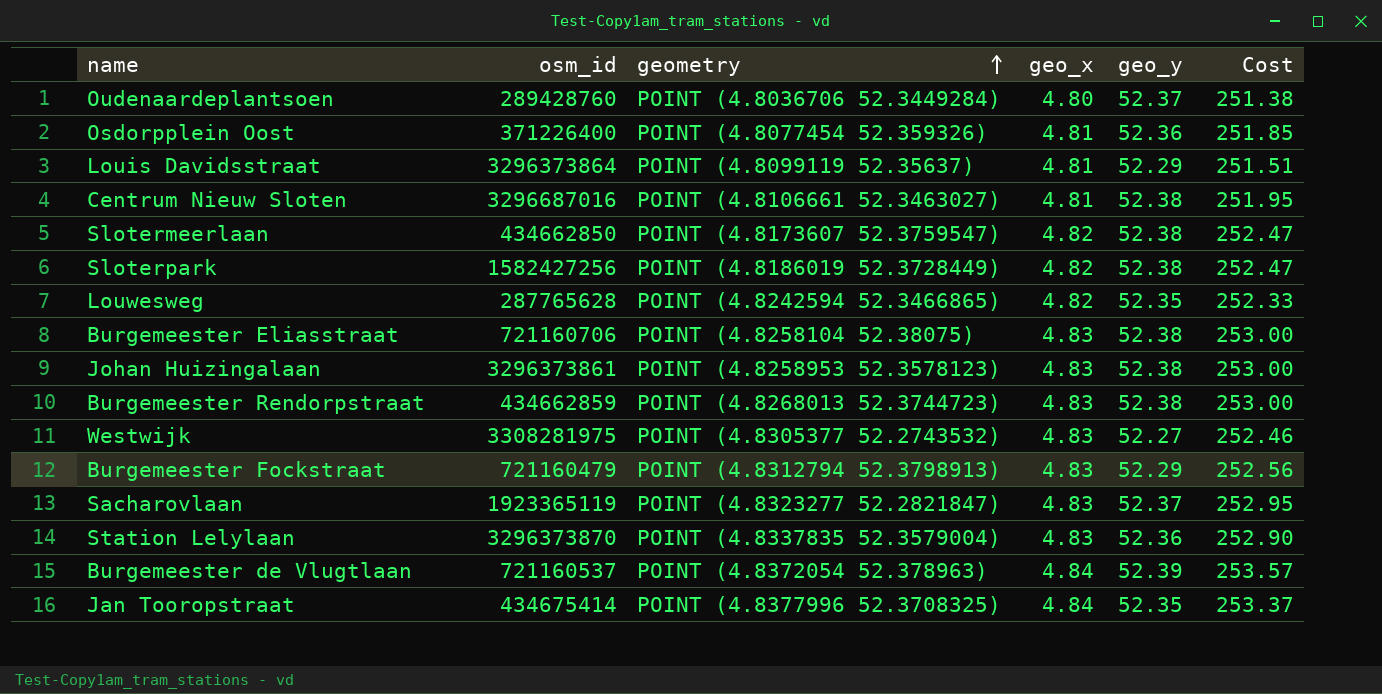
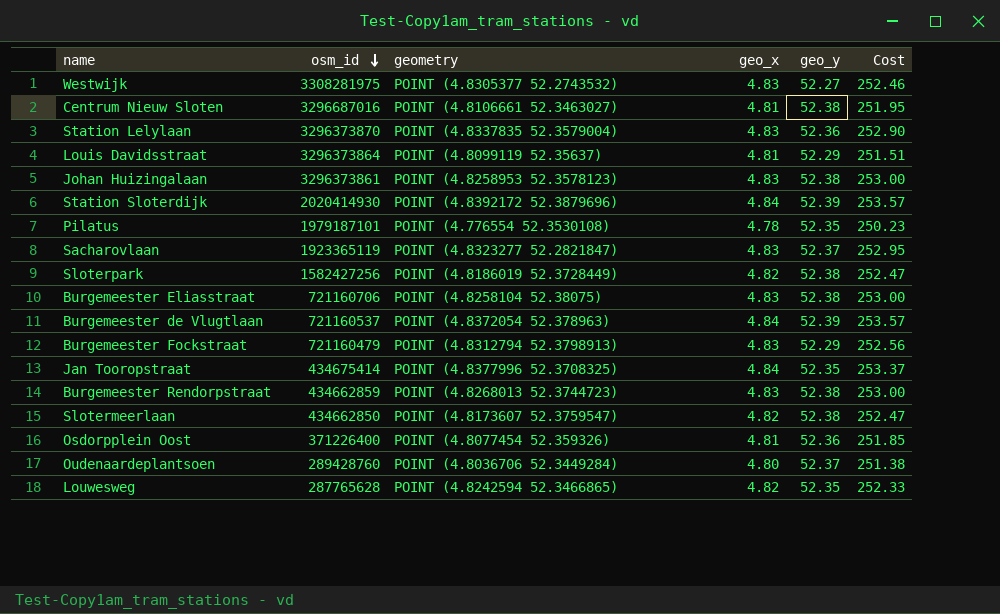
row order: geometry ascending -> osm_id descending
row Station Sloterdijk: none -> 2020414930 | POINT (4.8392172 52.3879696) | 4.84 | 52.39 | 253.57
row Pilatus: none -> 1979187101 | POINT (4.776554 52.3530108) | 4.78 | 52.35 | 250.23

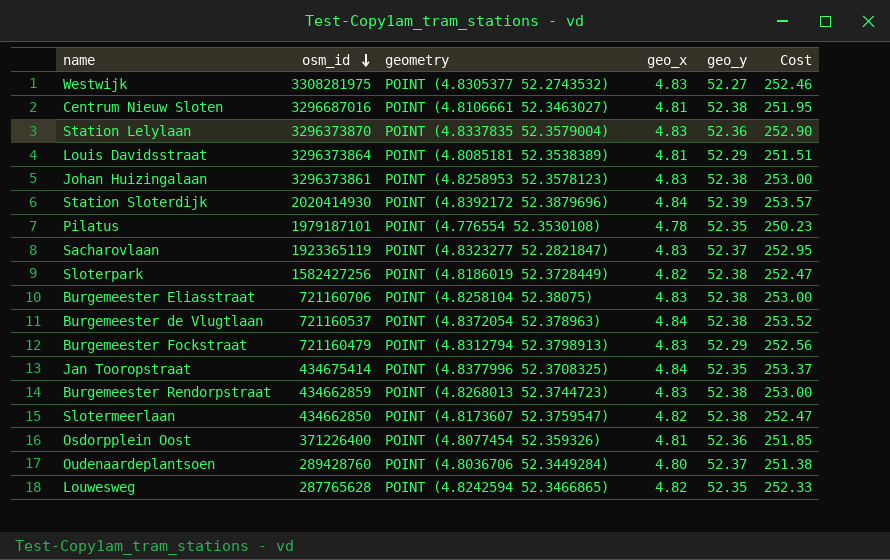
Louis Davidsstraat | geometry: POINT (4.8099119 52.35637) -> POINT (4.8085181 52.3538389)
Burgemeester de Vlugtlaan | geo_y: 52.39 -> 52.38
Burgemeester de Vlugtlaan | Cost: 253.57 -> 253.52

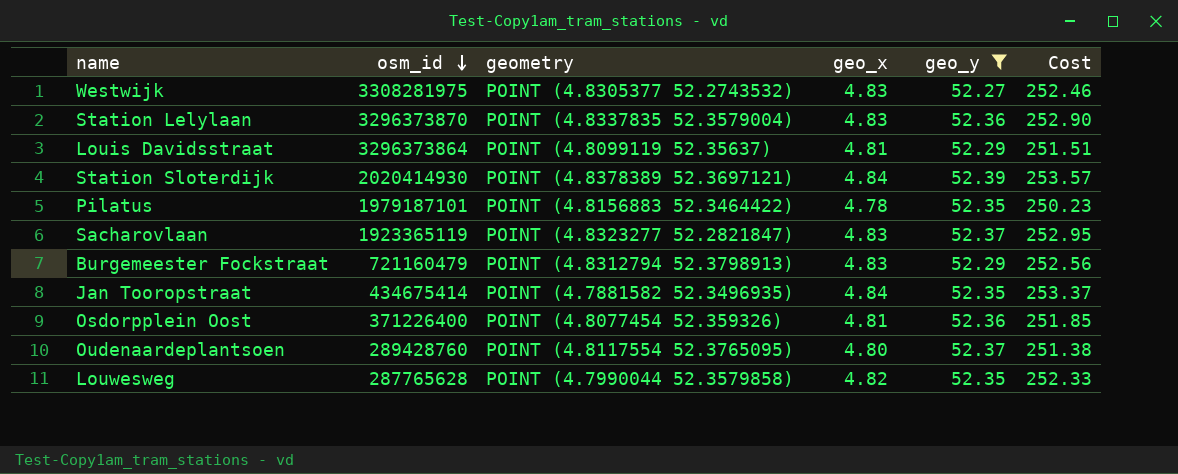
filter: none -> geo_y != 52.38
Louis Davidsstraat | geometry: POINT (4.8085181 52.3538389) -> POINT (4.8099119 52.35637)
Station Sloterdijk | geometry: POINT (4.8392172 52.3879696) -> POINT (4.8378389 52.3697121)
Pilatus | geometry: POINT (4.776554 52.3530108) -> POINT (4.8156883 52.3464422)
Jan Tooropstraat | geometry: POINT (4.8377996 52.3708325) -> POINT (4.7881582 52.3496935)
Oudenaardeplantsoen | geometry: POINT (4.8036706 52.3449284) -> POINT (4.8117554 52.3765095)
Louwesweg | geometry: POINT (4.8242594 52.3466865) -> POINT (4.7990044 52.3579858)

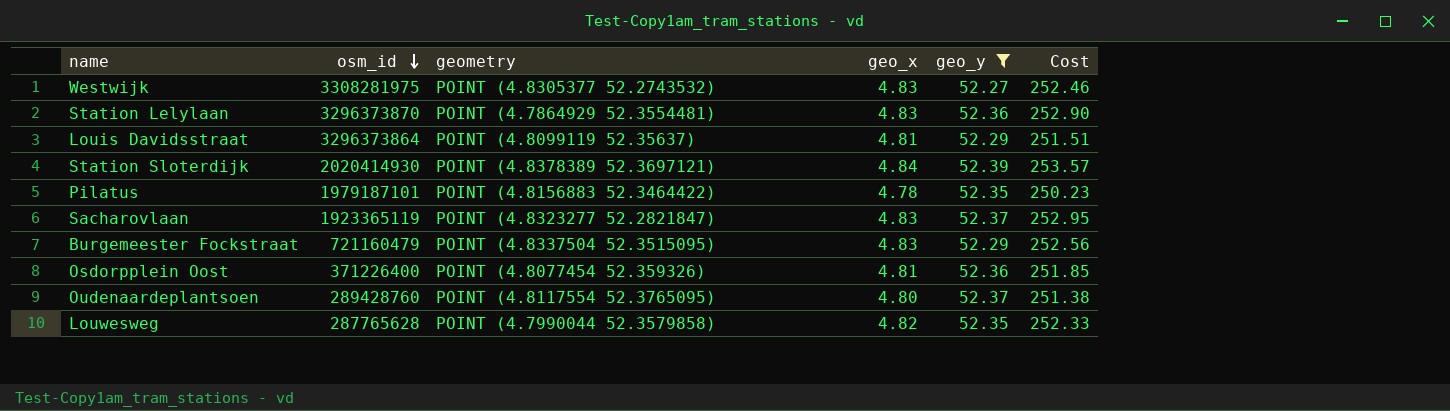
row Jan Tooropstraat: 434675414 | POINT (4.7881582 52.3496935) | 4.84 | 52.35 | 253.37 -> none
Station Lelylaan | geometry: POINT (4.8337835 52.3579004) -> POINT (4.7864929 52.3554481)
Burgemeester Fockstraat | geometry: POINT (4.8312794 52.3798913) -> POINT (4.8337504 52.3515095)

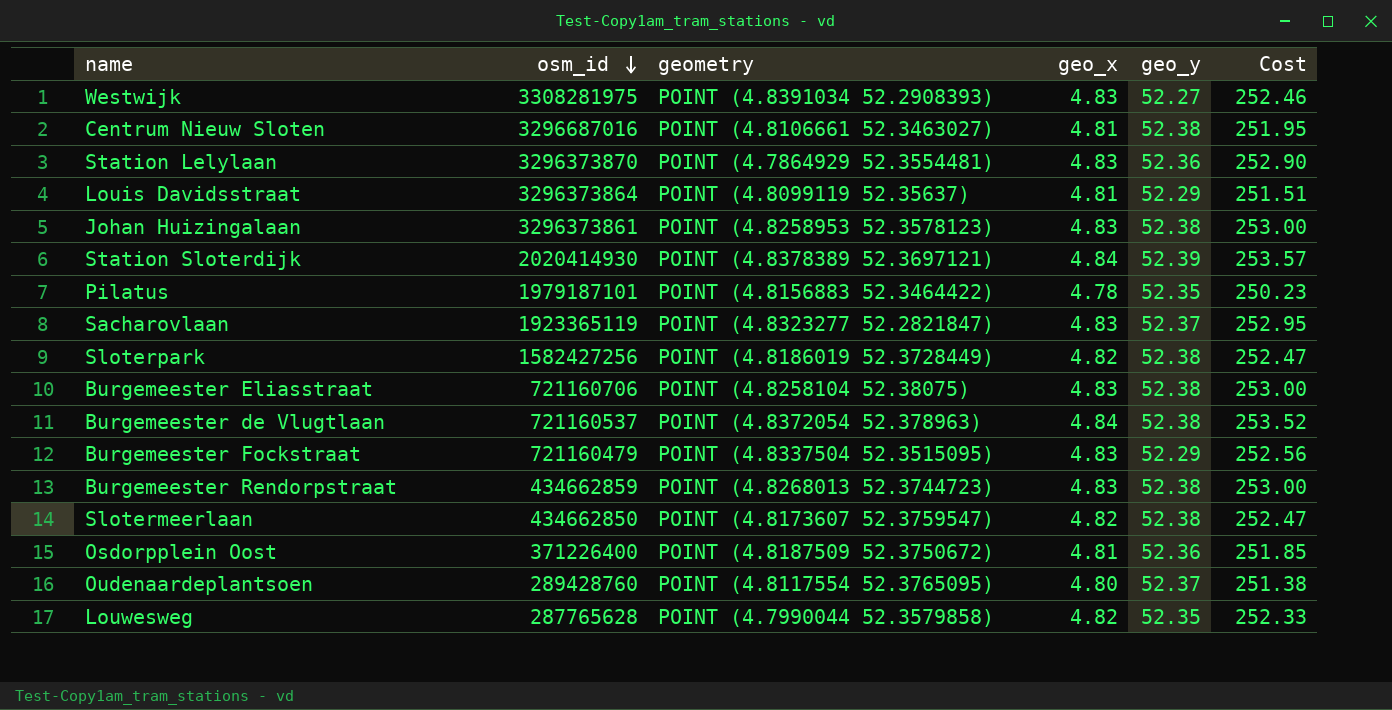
filter: geo_y != 52.38 -> none
Westwijk | geometry: POINT (4.8305377 52.2743532) -> POINT (4.8391034 52.2908393)
Osdorpplein Oost | geometry: POINT (4.8077454 52.359326) -> POINT (4.8187509 52.3750672)

